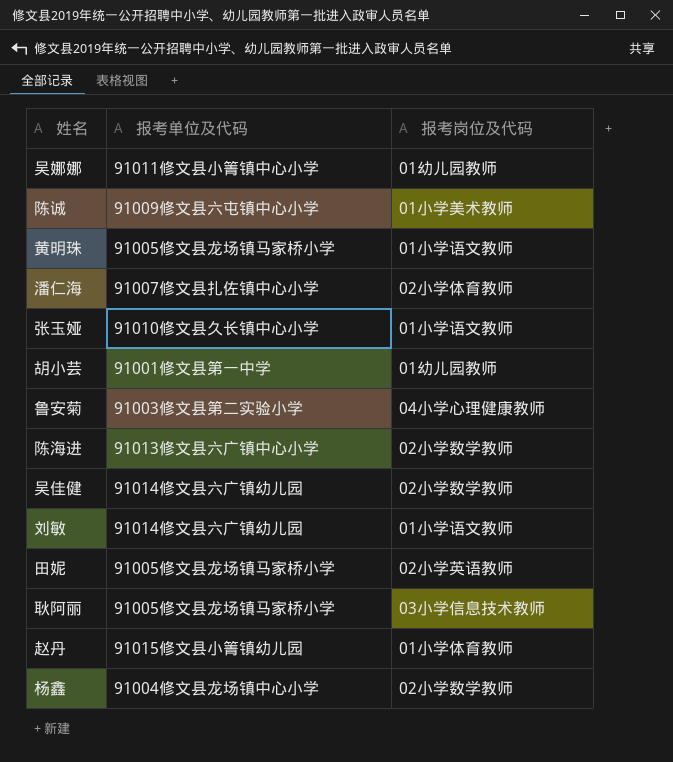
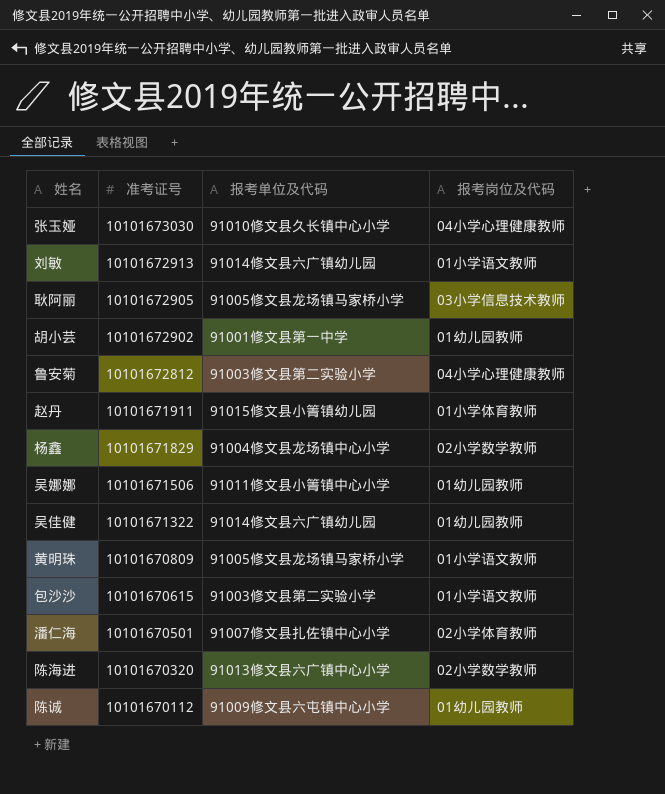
row order: none -> 准考证号 descending
column 准考证号 | position: none -> 2
row 田妮: 91005修文县龙场镇马家桥小学 | 02小学英语教师 -> none
张玉娅 | 报考岗位及代码: 01小学语文教师 -> 04小学心理健康教师
吴佳健 | 报考岗位及代码: 02小学数学教师 -> 01幼儿园教师
row 包沙沙: none -> 10101670615 | 91003修文县第二实验小学 | 01小学语文教师
陈诚 | 报考岗位及代码: 01小学美术教师 -> 01幼儿园教师

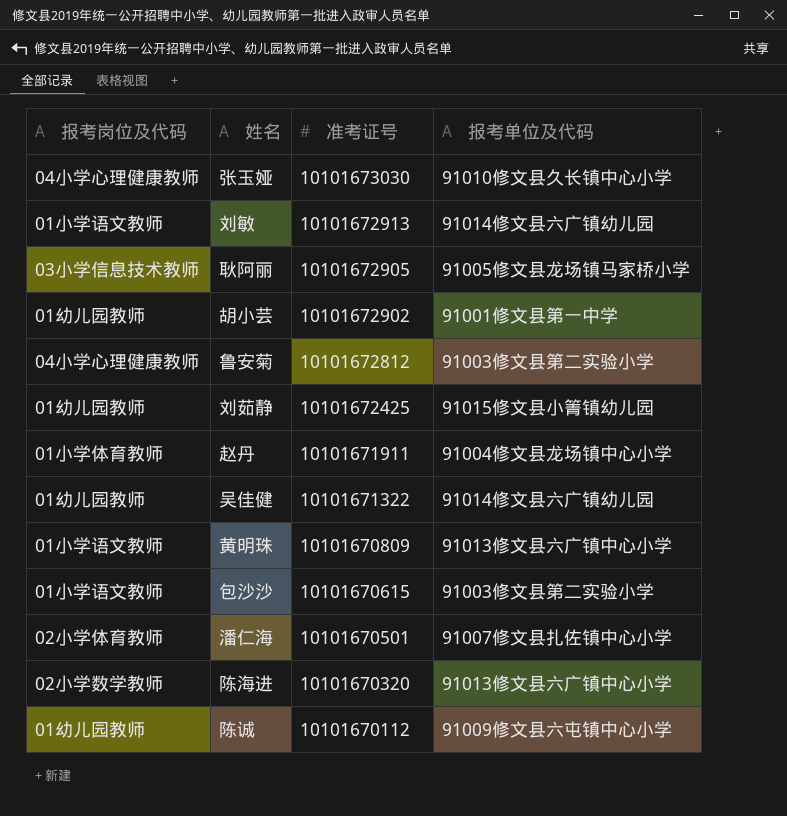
column 报考岗位及代码 | position: 4 -> 1
row 杨鑫: 10101671829 | 91004修文县龙场镇中心小学 | 02小学数学教师 -> none
row 吴娜娜: 10101671506 | 91011修文县小箐镇中心小学 | 01幼儿园教师 -> none
row 刘茹静: none -> 01幼儿园教师 | 10101672425 | 91015修文县小箐镇幼儿园
赵丹 | 报考单位及代码: 91015修文县小箐镇幼儿园 -> 91004修文县龙场镇中心小学
黄明珠 | 报考单位及代码: 91005修文县龙场镇马家桥小学 -> 91013修文县六广镇中心小学

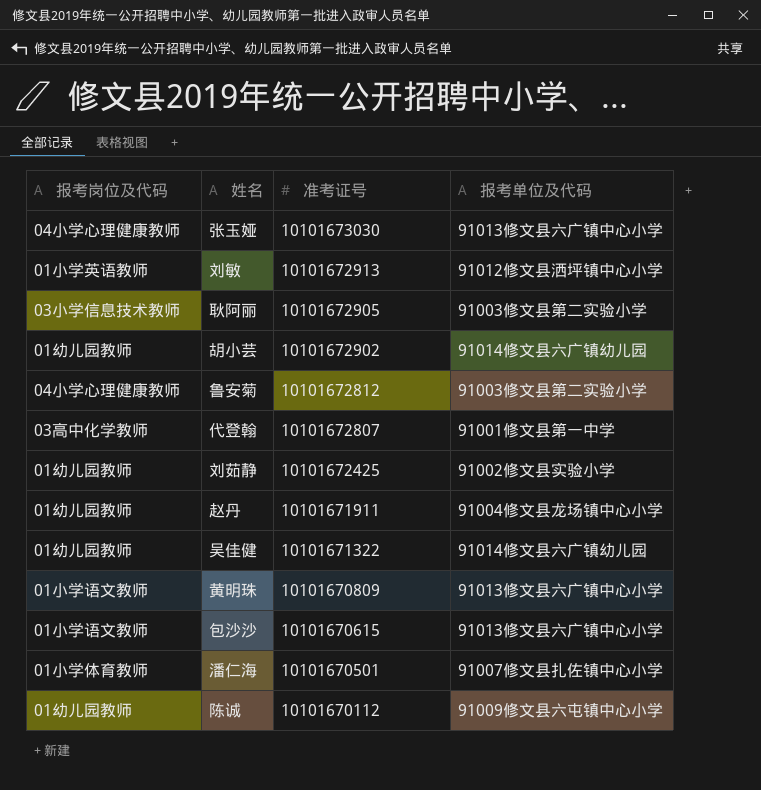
row 陈海进: 02小学数学教师 | 10101670320 | 91013修文县六广镇中心小学 -> none
张玉娅 | 报考单位及代码: 91010修文县久长镇中心小学 -> 91013修文县六广镇中心小学
刘敏 | 报考岗位及代码: 01小学语文教师 -> 01小学英语教师
刘敏 | 报考单位及代码: 91014修文县六广镇幼儿园 -> 91012修文县洒坪镇中心小学
耿阿丽 | 报考单位及代码: 91005修文县龙场镇马家桥小学 -> 91003修文县第二实验小学
胡小芸 | 报考单位及代码: 91001修文县第一中学 -> 91014修文县六广镇幼儿园
row 代登翰: none -> 03高中化学教师 | 10101672807 | 91001修文县第一中学
刘茹静 | 报考单位及代码: 91015修文县小箐镇幼儿园 -> 91002修文县实验小学
赵丹 | 报考岗位及代码: 01小学体育教师 -> 01幼儿园教师
包沙沙 | 报考单位及代码: 91003修文县第二实验小学 -> 91013修文县六广镇中心小学
潘仁海 | 报考岗位及代码: 02小学体育教师 -> 01小学体育教师

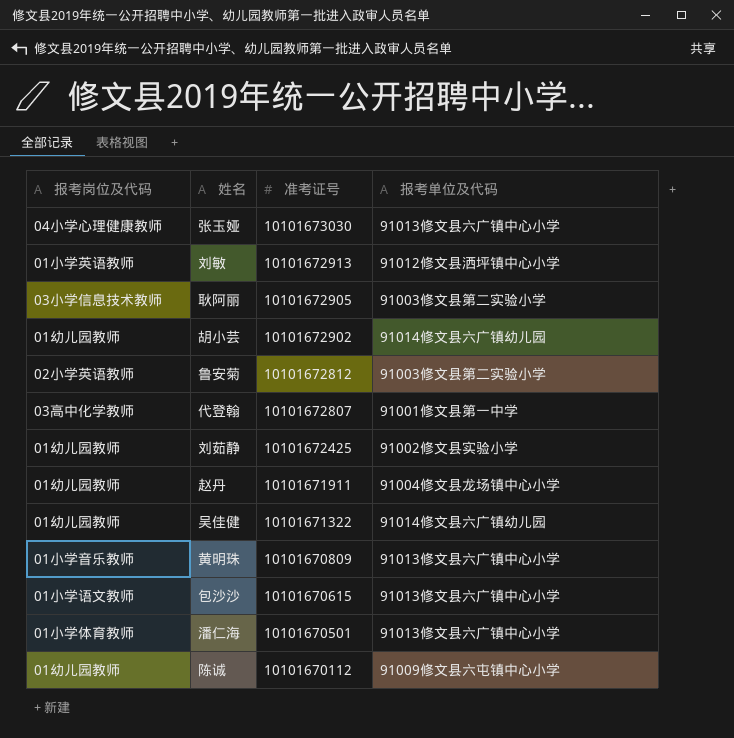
鲁安菊 | 报考岗位及代码: 04小学心理健康教师 -> 02小学英语教师
黄明珠 | 报考岗位及代码: 01小学语文教师 -> 01小学音乐教师
潘仁海 | 报考单位及代码: 91007修文县扎佐镇中心小学 -> 91013修文县六广镇中心小学

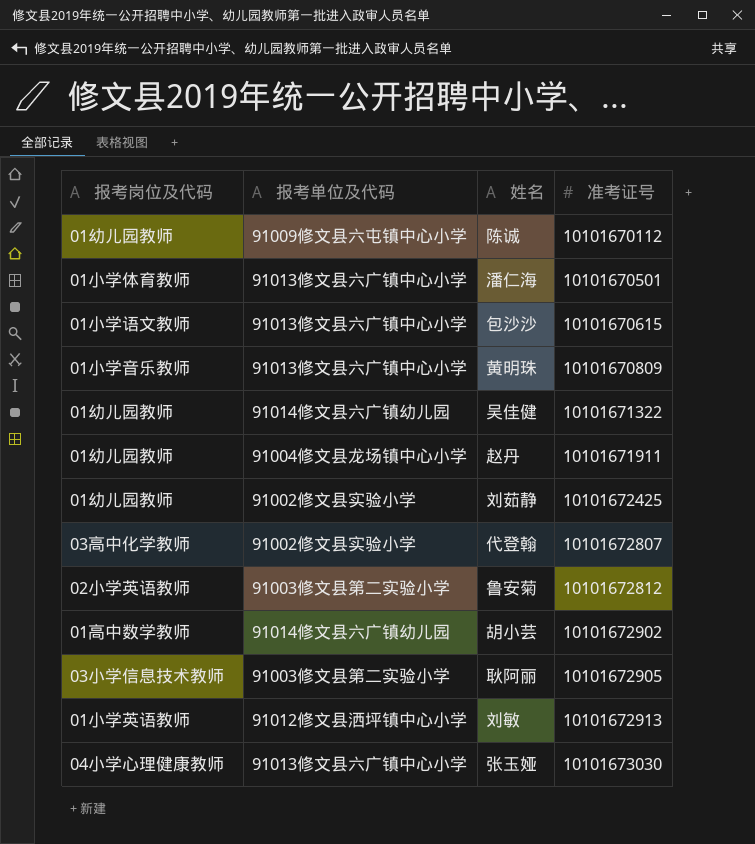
row order: 准考证号 descending -> 准考证号 ascending
column 报考单位及代码 | position: 4 -> 2
代登翰 | 报考单位及代码: 91001修文县第一中学 -> 91002修文县实验小学
胡小芸 | 报考岗位及代码: 01幼儿园教师 -> 01高中数学教师

